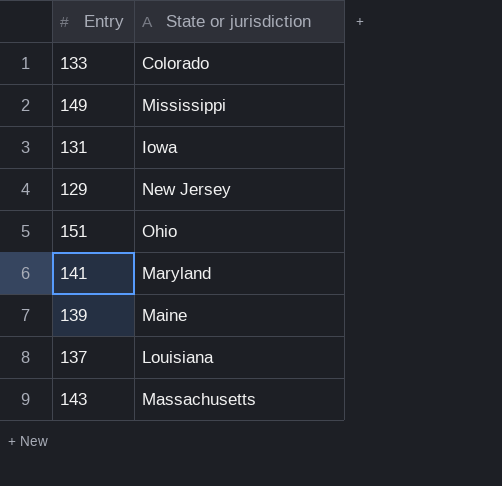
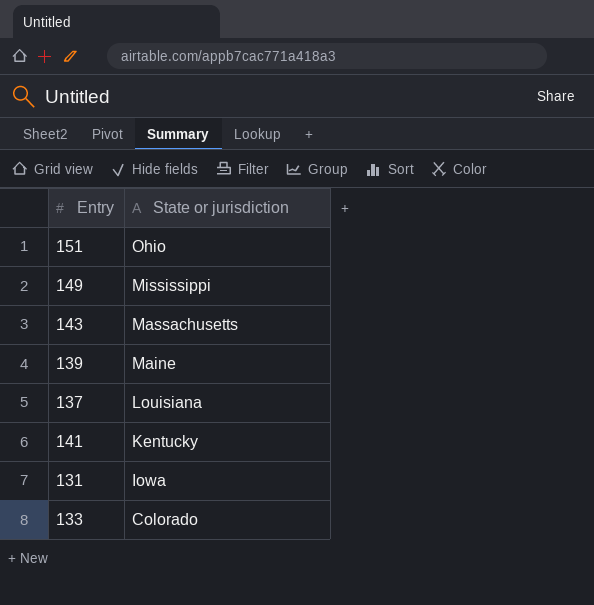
row order: none -> State or jurisdiction descending
row 129: New Jersey -> none
141 | State or jurisdiction: Maryland -> Kentucky

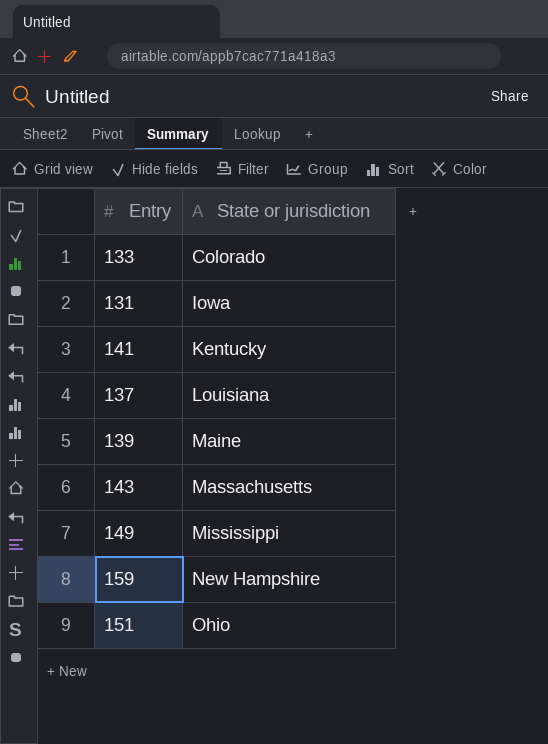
row order: State or jurisdiction descending -> State or jurisdiction ascending
row 159: none -> New Hampshire

